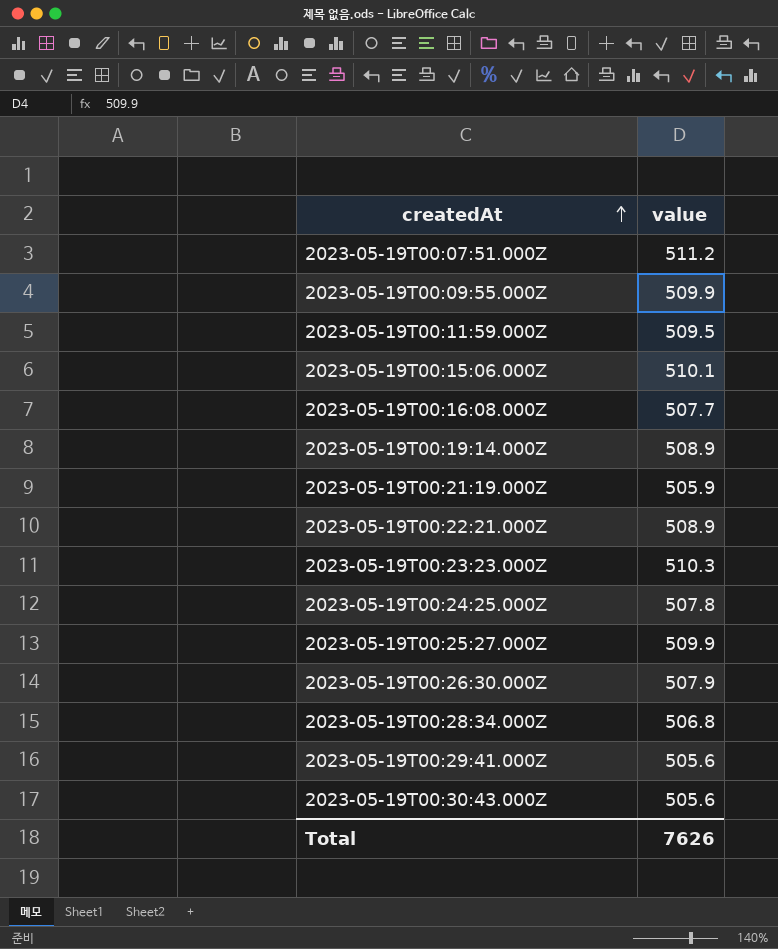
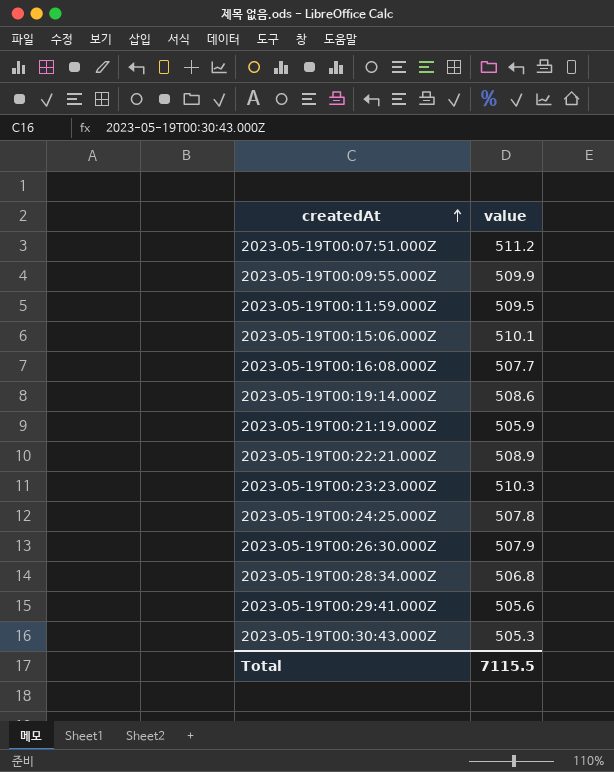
row 2023-05-19T00:25:27.000Z: 509.9 -> none
2023-05-19T00:19:14.000Z | value: 508.9 -> 508.6
2023-05-19T00:30:43.000Z | value: 505.6 -> 505.3
Total | value: 7626 -> 7115.5

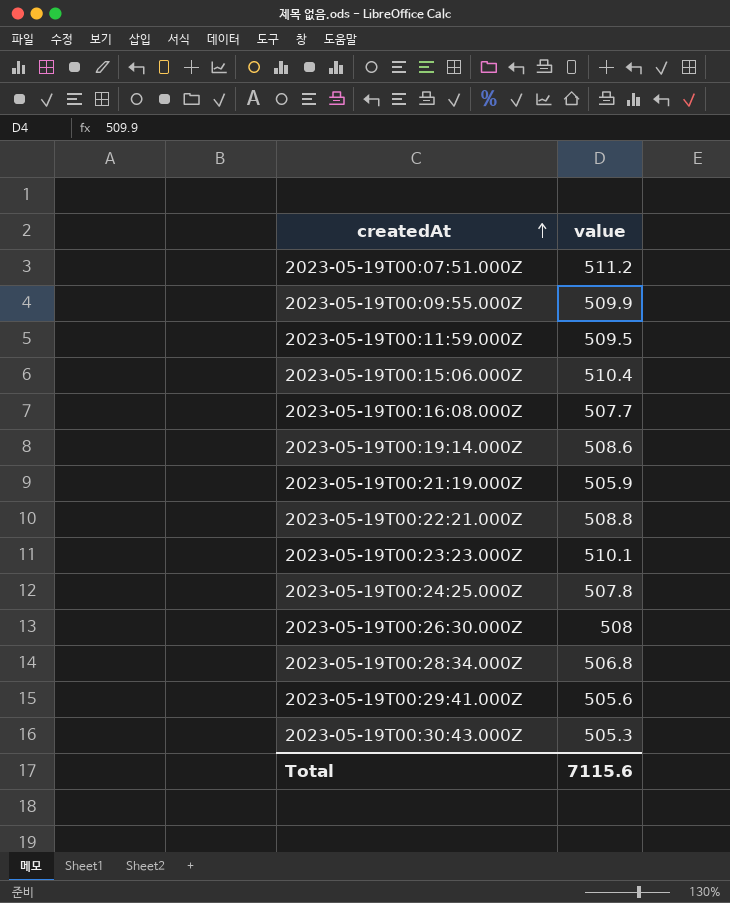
2023-05-19T00:15:06.000Z | value: 510.1 -> 510.4
2023-05-19T00:22:21.000Z | value: 508.9 -> 508.8
2023-05-19T00:23:23.000Z | value: 510.3 -> 510.1
2023-05-19T00:26:30.000Z | value: 507.9 -> 508
Total | value: 7115.5 -> 7115.6

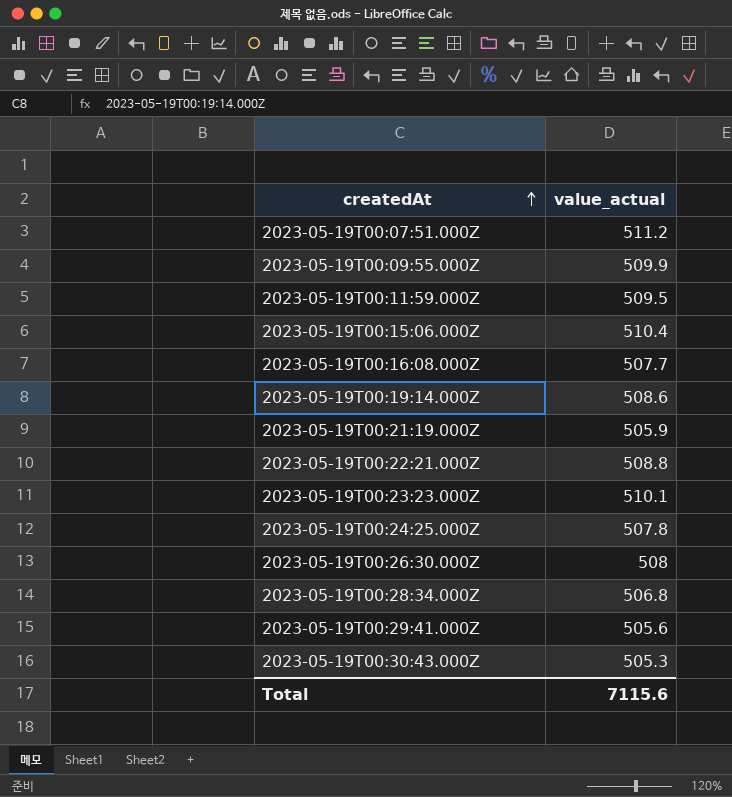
column name: value -> value_actual

